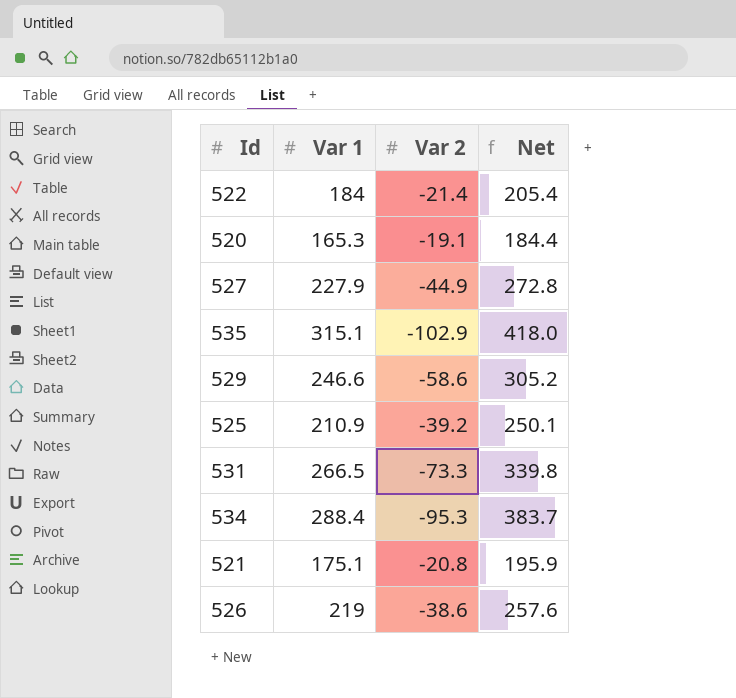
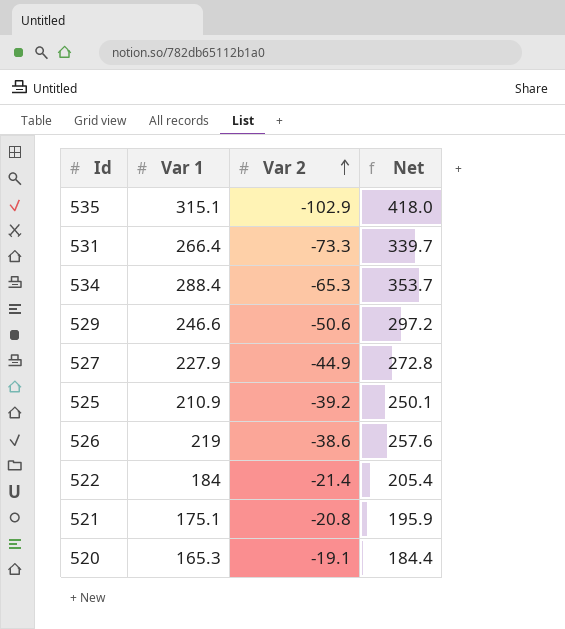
row order: none -> Var 2 ascending
531 | Var 1: 266.5 -> 266.4
531 | Net: 339.8 -> 339.7
534 | Var 2: -95.3 -> -65.3
534 | Net: 383.7 -> 353.7
529 | Var 2: -58.6 -> -50.6
529 | Net: 305.2 -> 297.2

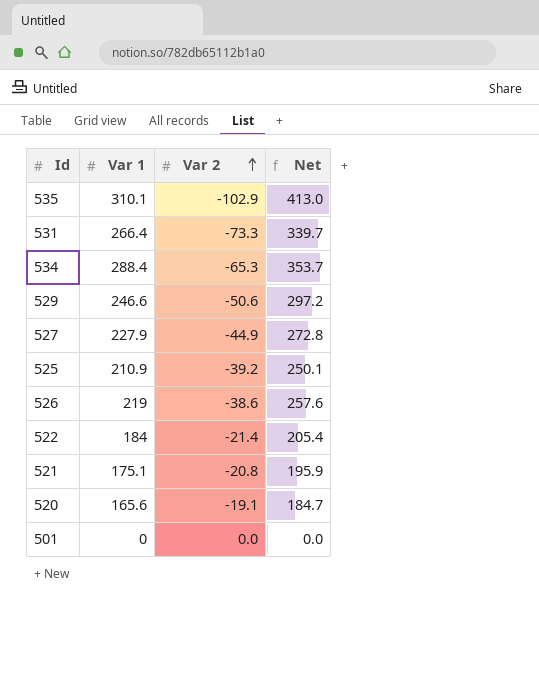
535 | Var 1: 315.1 -> 310.1
535 | Net: 418.0 -> 413.0
520 | Var 1: 165.3 -> 165.6
520 | Net: 184.4 -> 184.7
row 501: none -> 0 | 0.0 | 0.0

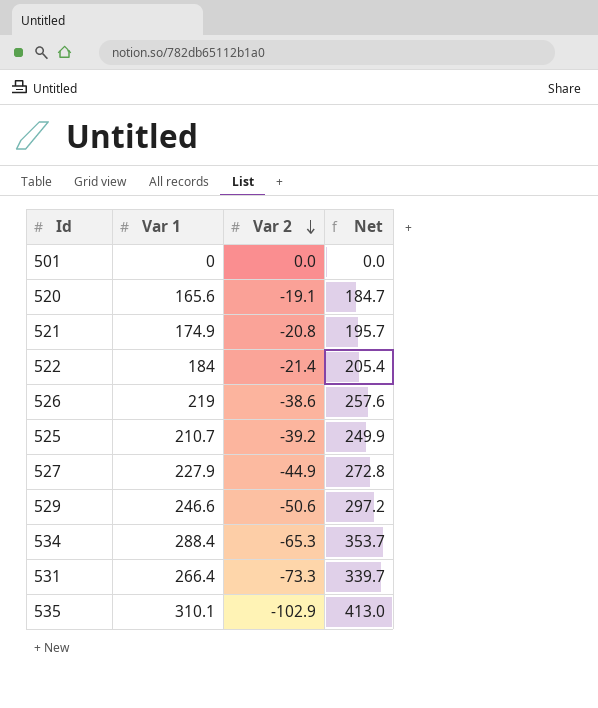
row order: Var 2 ascending -> Var 2 descending
521 | Var 1: 175.1 -> 174.9
521 | Net: 195.9 -> 195.7
525 | Var 1: 210.9 -> 210.7
525 | Net: 250.1 -> 249.9

